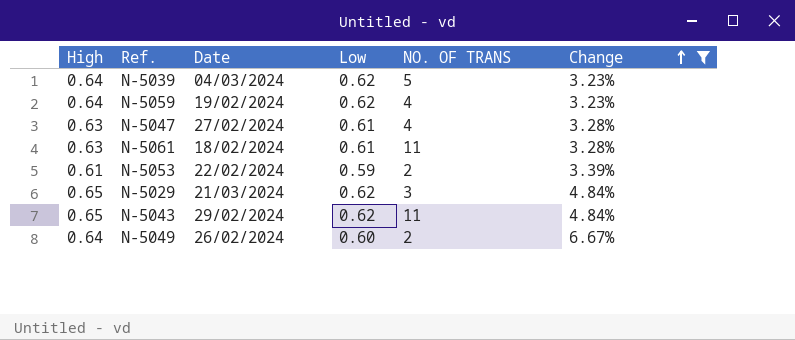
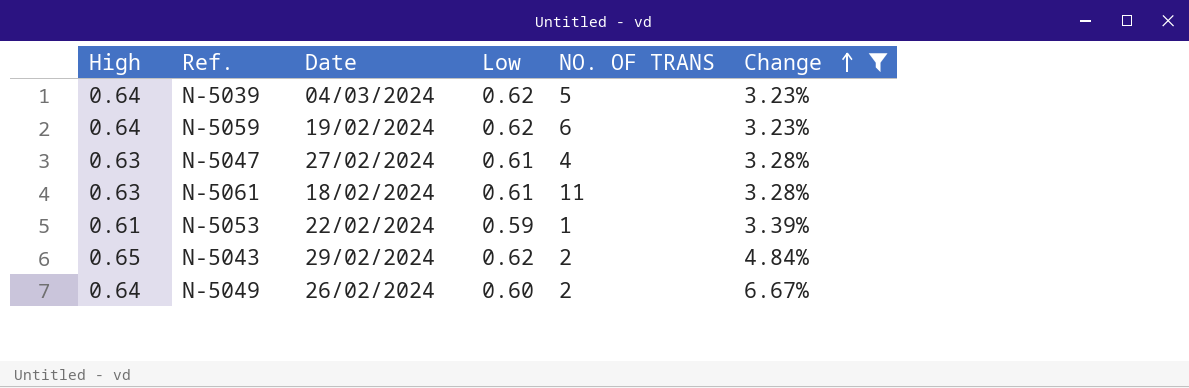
row N-5029: 0.65 | 21/03/2024 | 0.62 | 3 | 4.84% -> none
N-5059 | NO. OF TRANS: 4 -> 6
N-5053 | NO. OF TRANS: 2 -> 1
N-5043 | NO. OF TRANS: 11 -> 2

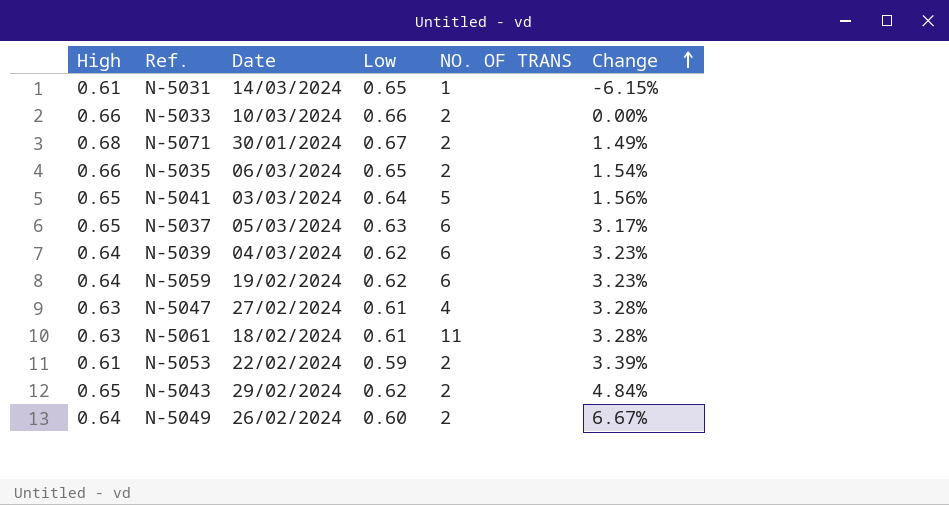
filter: Change >= 3.23% -> none
N-5039 | NO. OF TRANS: 5 -> 6
N-5053 | NO. OF TRANS: 1 -> 2

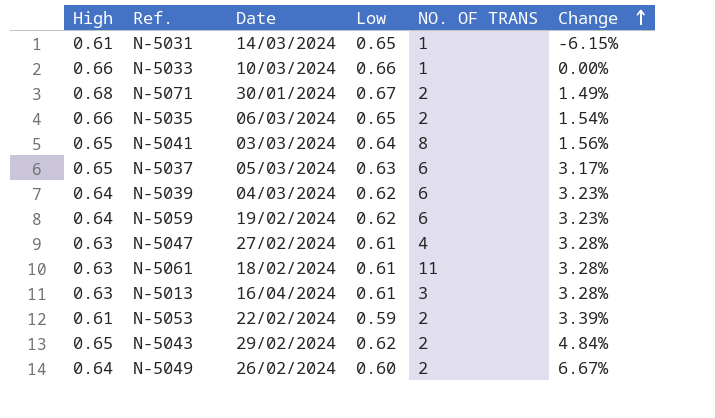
N-5033 | NO. OF TRANS: 2 -> 1
N-5041 | NO. OF TRANS: 5 -> 8
row N-5013: none -> 0.63 | 16/04/2024 | 0.61 | 3 | 3.28%

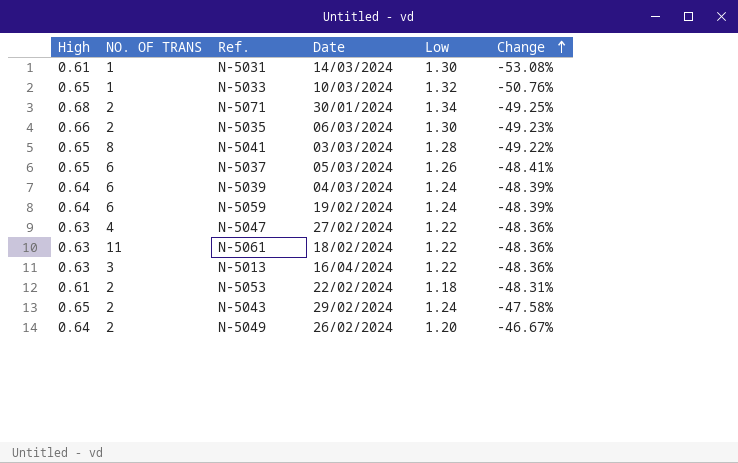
column NO. OF TRANS | position: 5 -> 2
N-5031 | Low: 0.65 -> 1.30
N-5031 | Change: -6.15% -> -53.08%
N-5033 | High: 0.66 -> 0.65
N-5033 | Low: 0.66 -> 1.32
N-5033 | Change: 0.00% -> -50.76%
N-5071 | Low: 0.67 -> 1.34
N-5071 | Change: 1.49% -> -49.25%
N-5035 | Low: 0.65 -> 1.30
N-5035 | Change: 1.54% -> -49.23%
N-5041 | Low: 0.64 -> 1.28
N-5041 | Change: 1.56% -> -49.22%
N-5037 | Low: 0.63 -> 1.26
N-5037 | Change: 3.17% -> -48.41%
N-5039 | Low: 0.62 -> 1.24
N-5039 | Change: 3.23% -> -48.39%
N-5059 | Low: 0.62 -> 1.24
N-5059 | Change: 3.23% -> -48.39%
N-5047 | Low: 0.61 -> 1.22
N-5047 | Change: 3.28% -> -48.36%
N-5061 | Low: 0.61 -> 1.22
N-5061 | Change: 3.28% -> -48.36%
N-5013 | Low: 0.61 -> 1.22
N-5013 | Change: 3.28% -> -48.36%
N-5053 | Low: 0.59 -> 1.18
N-5053 | Change: 3.39% -> -48.31%
N-5043 | Low: 0.62 -> 1.24
N-5043 | Change: 4.84% -> -47.58%
N-5049 | Low: 0.60 -> 1.20
N-5049 | Change: 6.67% -> -46.67%

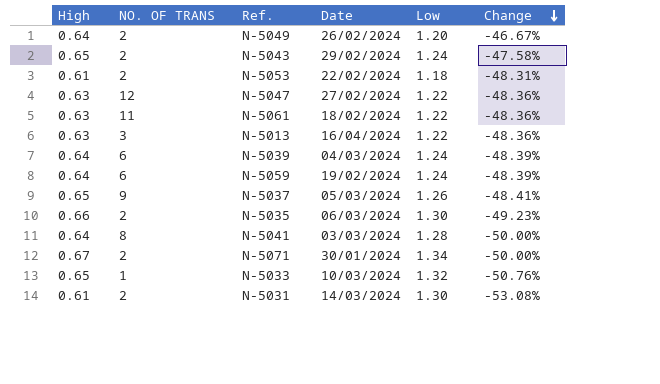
row order: Change ascending -> Change descending
N-5047 | NO. OF TRANS: 4 -> 12
N-5037 | NO. OF TRANS: 6 -> 9
N-5041 | High: 0.65 -> 0.64
N-5041 | Change: -49.22% -> -50.00%
N-5071 | High: 0.68 -> 0.67
N-5071 | Change: -49.25% -> -50.00%
N-5031 | NO. OF TRANS: 1 -> 2

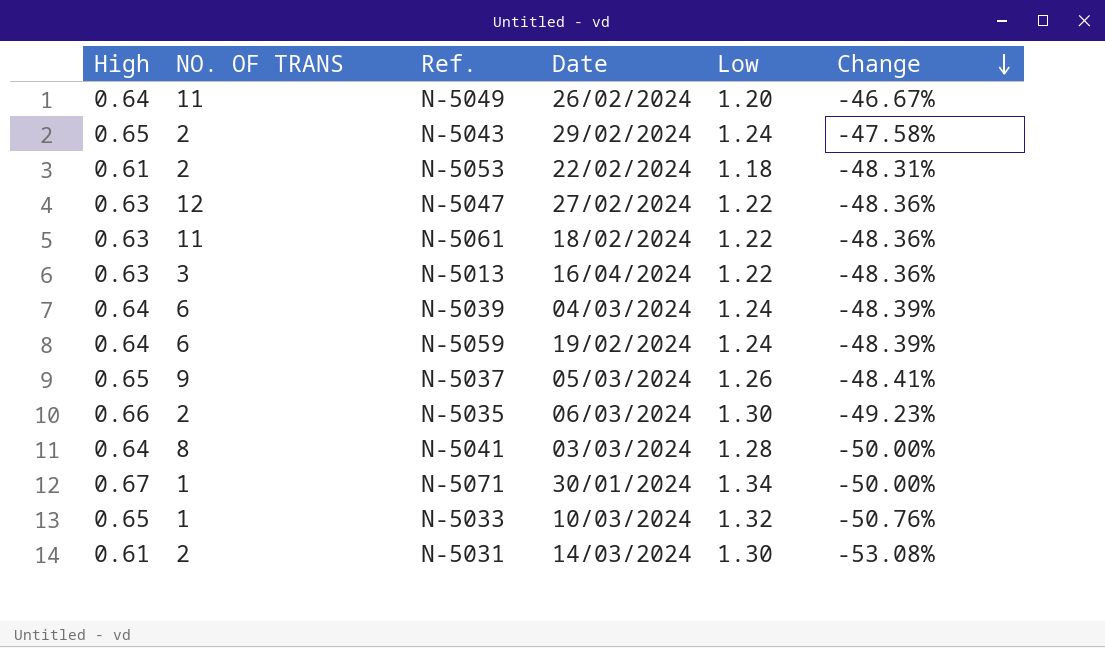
N-5049 | NO. OF TRANS: 2 -> 11
N-5071 | NO. OF TRANS: 2 -> 1

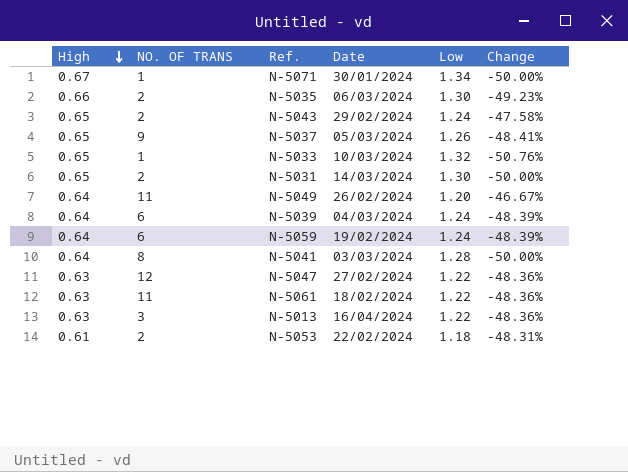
row order: Change descending -> High descending
N-5031 | High: 0.61 -> 0.65
N-5031 | Change: -53.08% -> -50.00%

